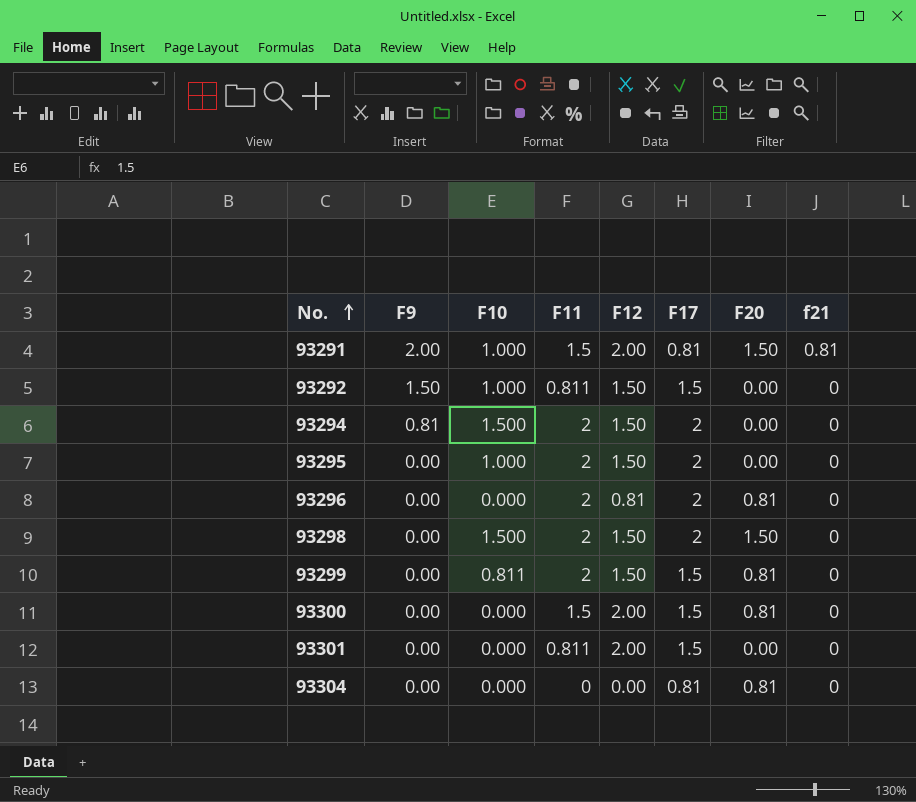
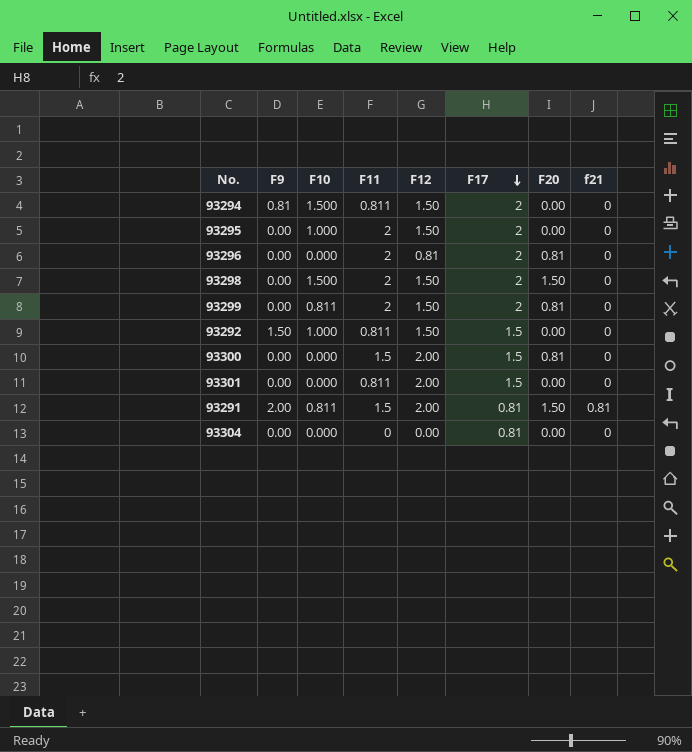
row order: No. ascending -> F17 descending
93294 | F11: 2 -> 0.811
93299 | F17: 1.5 -> 2
93291 | F10: 1.000 -> 0.811
93304 | F20: 0.81 -> 0.00

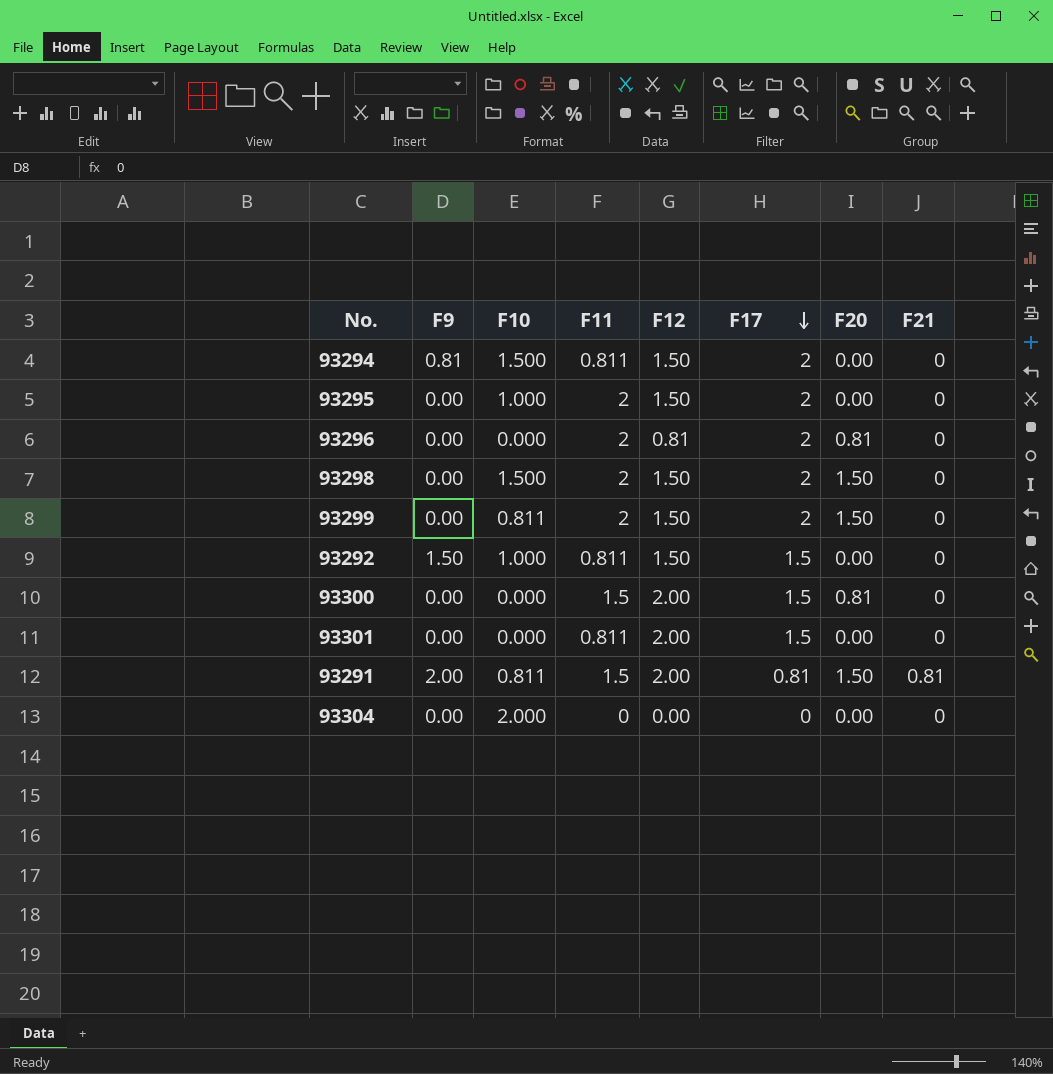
column name: f21 -> F21
93299 | F20: 0.81 -> 1.50
93304 | F10: 0.000 -> 2.000
93304 | F17: 0.81 -> 0

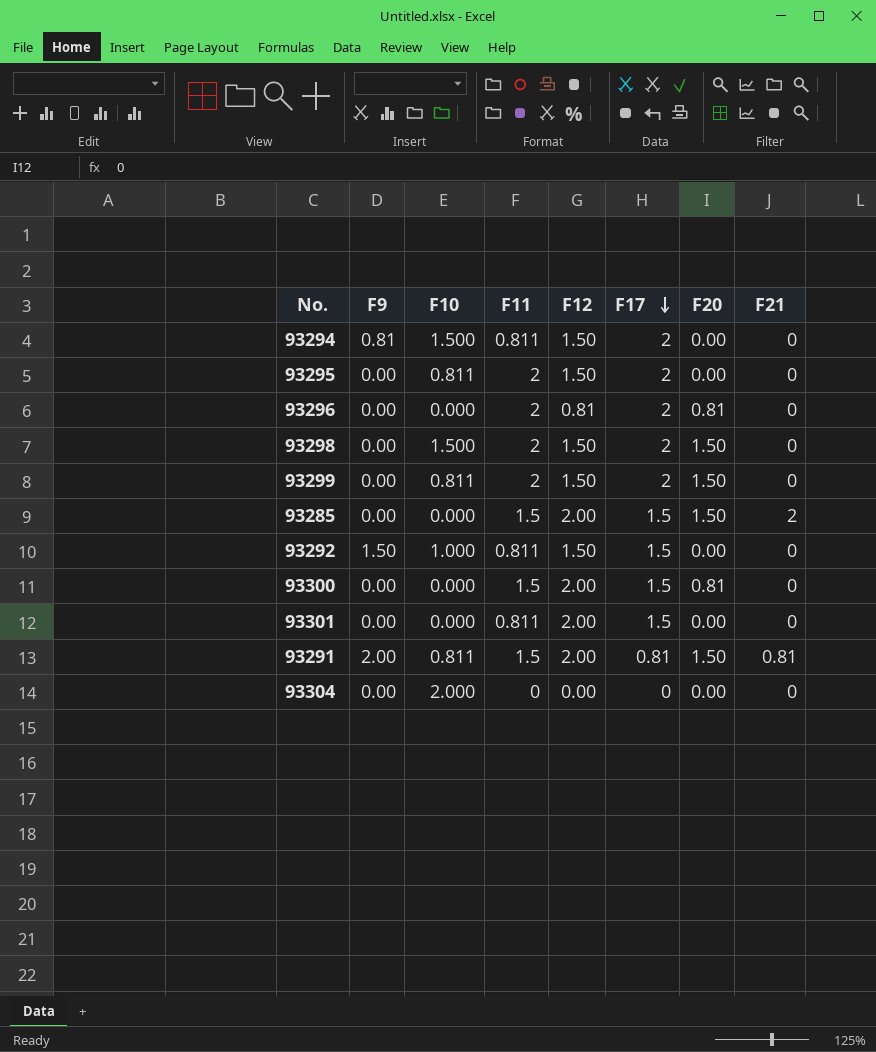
93295 | F10: 1.000 -> 0.811
row 93285: none -> 0.00 | 0.000 | 1.5 | 2.00 | 1.5 | 1.50 | 2

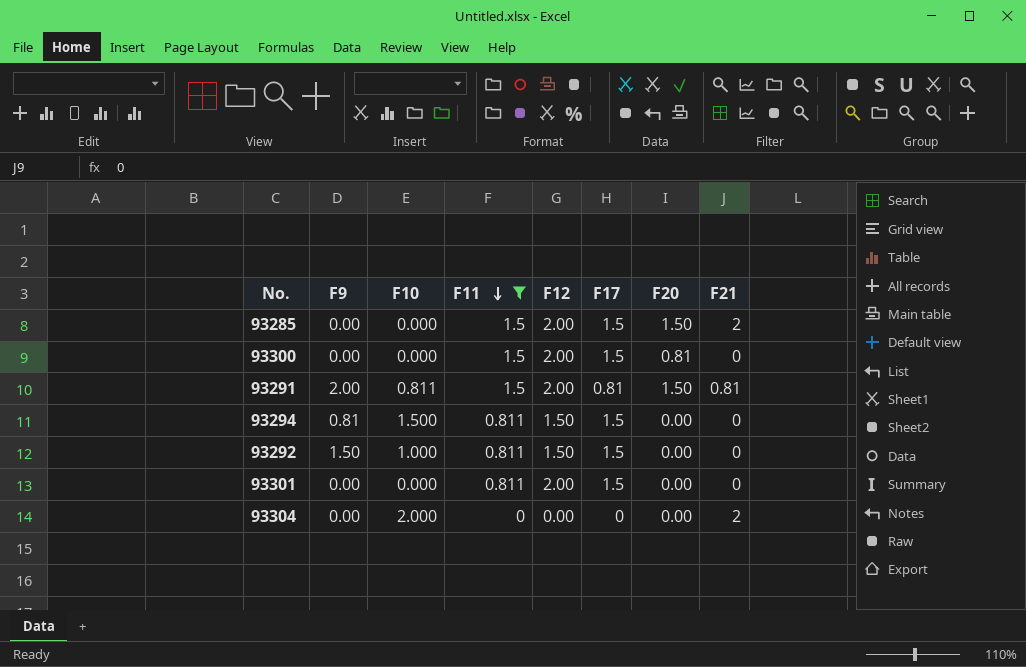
filter: none -> F11 != 2
row order: F17 descending -> F11 descending
93294 | F17: 2 -> 1.5
93304 | F21: 0 -> 2

